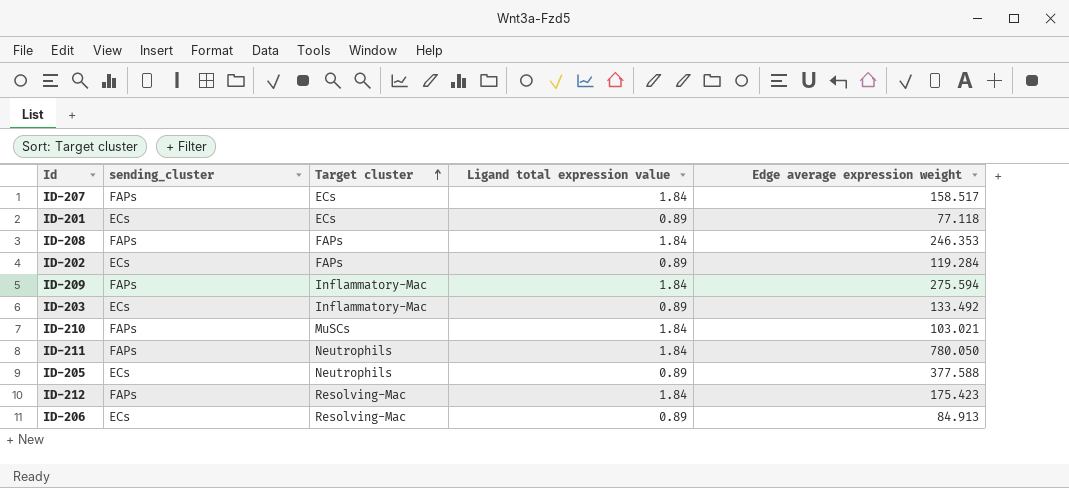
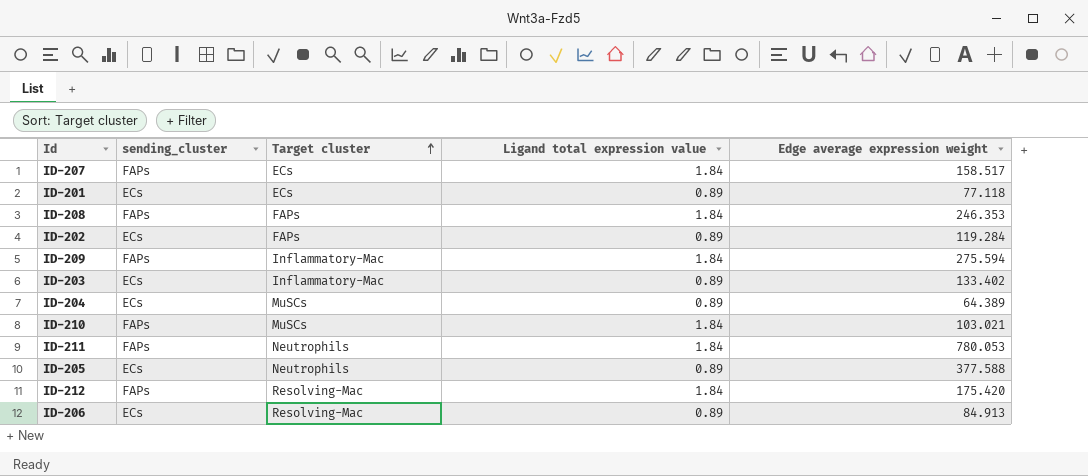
ID-203 | Edge average expression weight: 133.492 -> 133.402
row ID-204: none -> ECs | MuSCs | 0.89 | 64.389
ID-211 | Edge average expression weight: 780.050 -> 780.053
ID-212 | Edge average expression weight: 175.423 -> 175.420

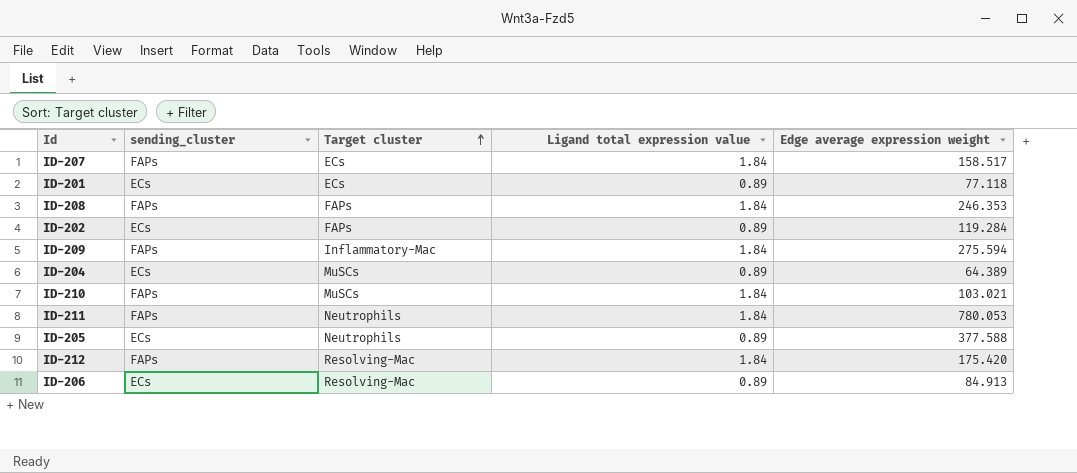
row ID-203: ECs | Inflammatory-Mac | 0.89 | 133.402 -> none

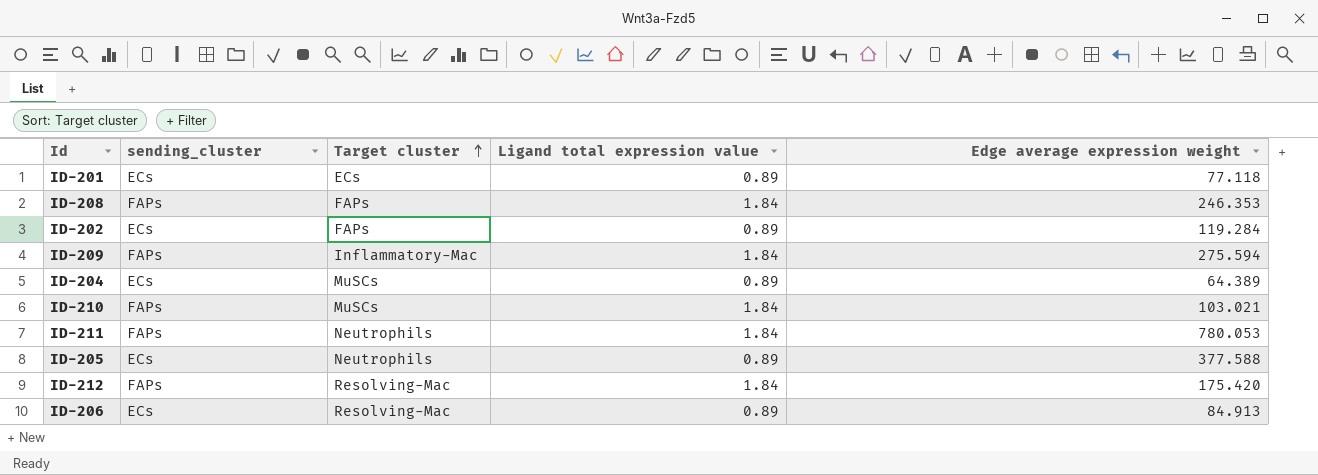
row ID-207: FAPs | ECs | 1.84 | 158.517 -> none

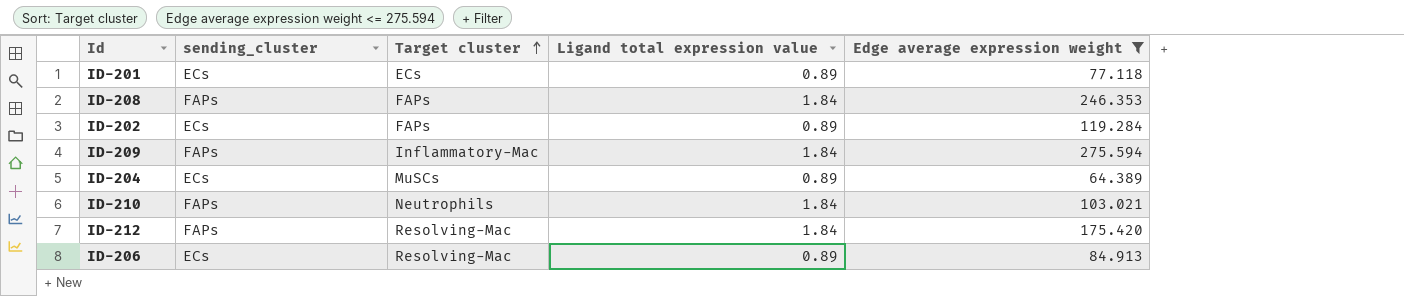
filter: none -> Edge average expression weight <= 275.594
ID-210 | Target cluster: MuSCs -> Neutrophils

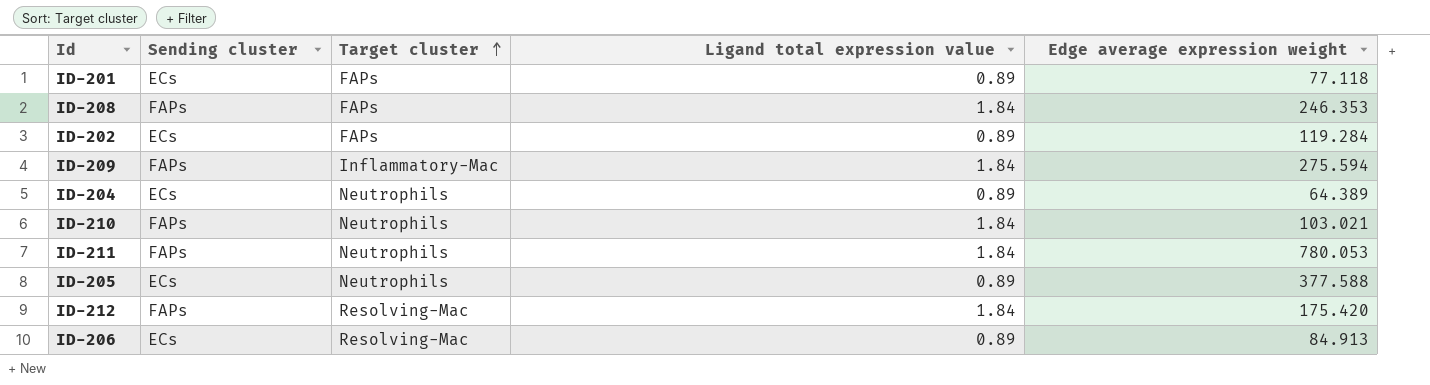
filter: Edge average expression weight <= 275.594 -> none
column name: sending_cluster -> Sending cluster
ID-201 | Target cluster: ECs -> FAPs
ID-204 | Target cluster: MuSCs -> Neutrophils

